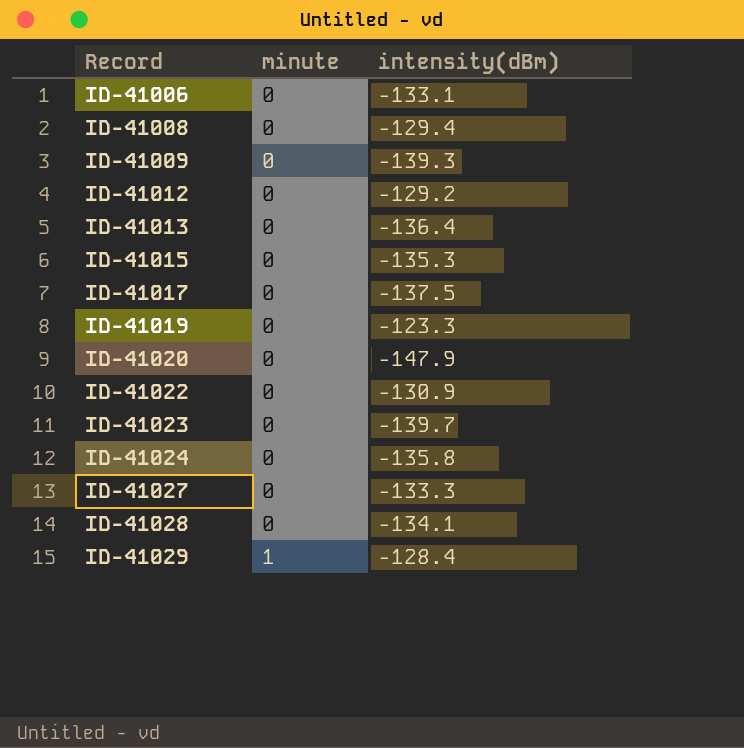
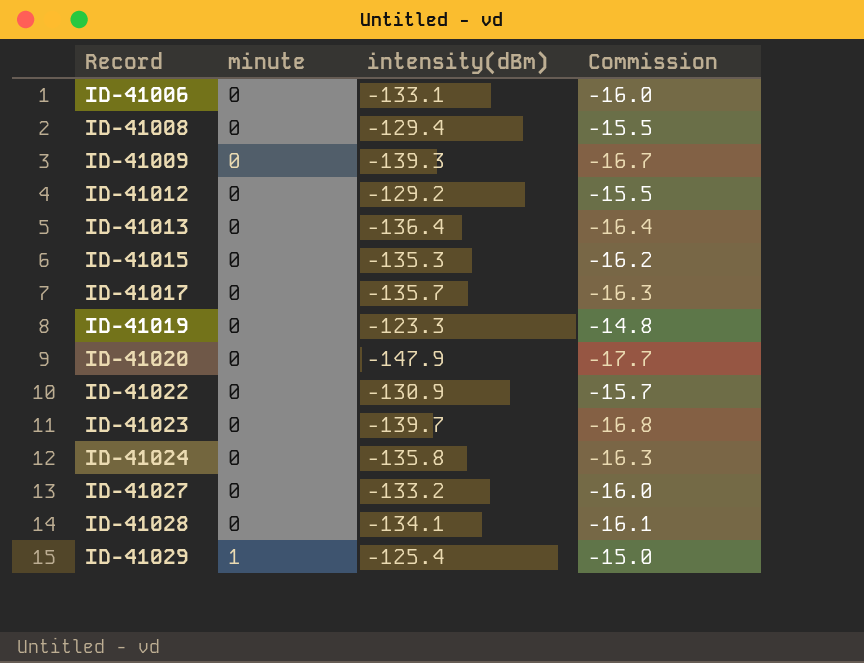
column Commission | formula: none -> [intensity(dBm)] * 0.12
ID-41017 | intensity(dBm): -137.5 -> -135.7
ID-41027 | intensity(dBm): -133.3 -> -133.2
ID-41029 | intensity(dBm): -128.4 -> -125.4

